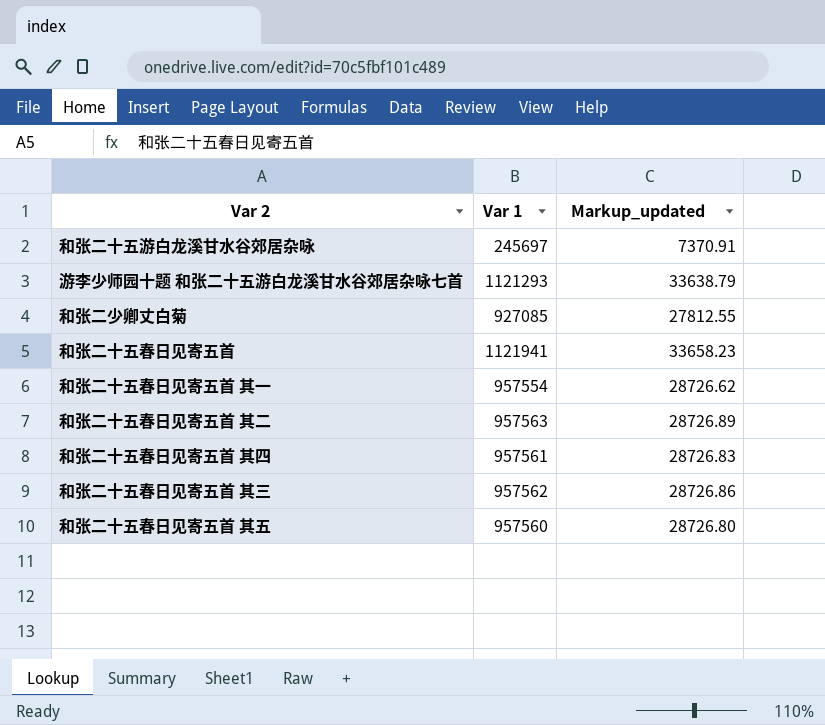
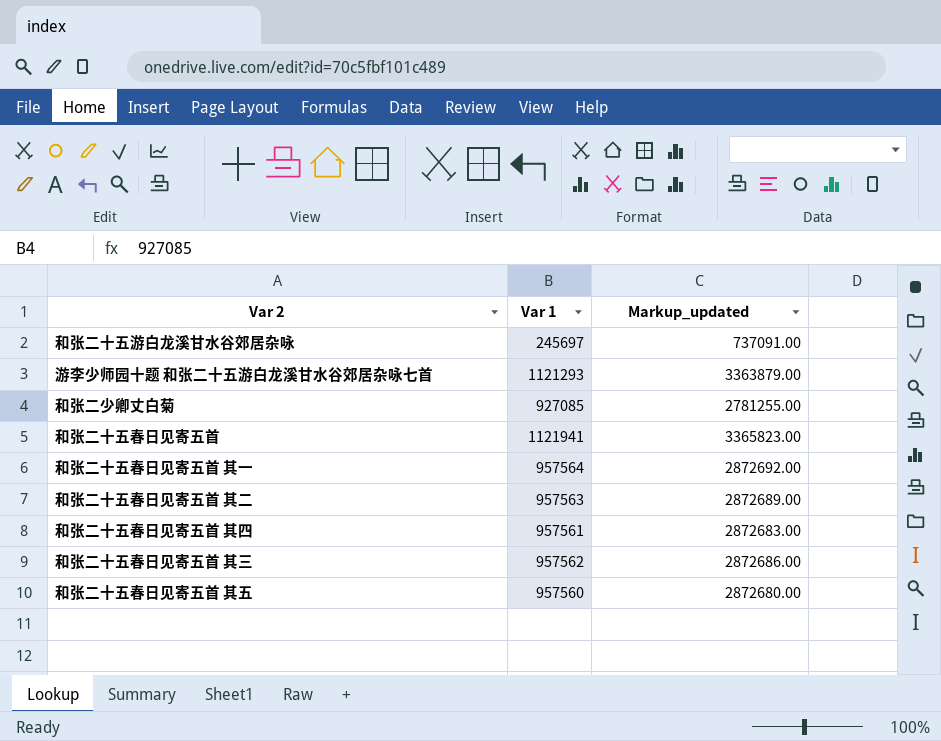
column Markup_updated | formula: [Var 1] * 0.03 -> [Var 1] * 3
和张二十五春日见寄五首 其一 | Var 1: 957554 -> 957564

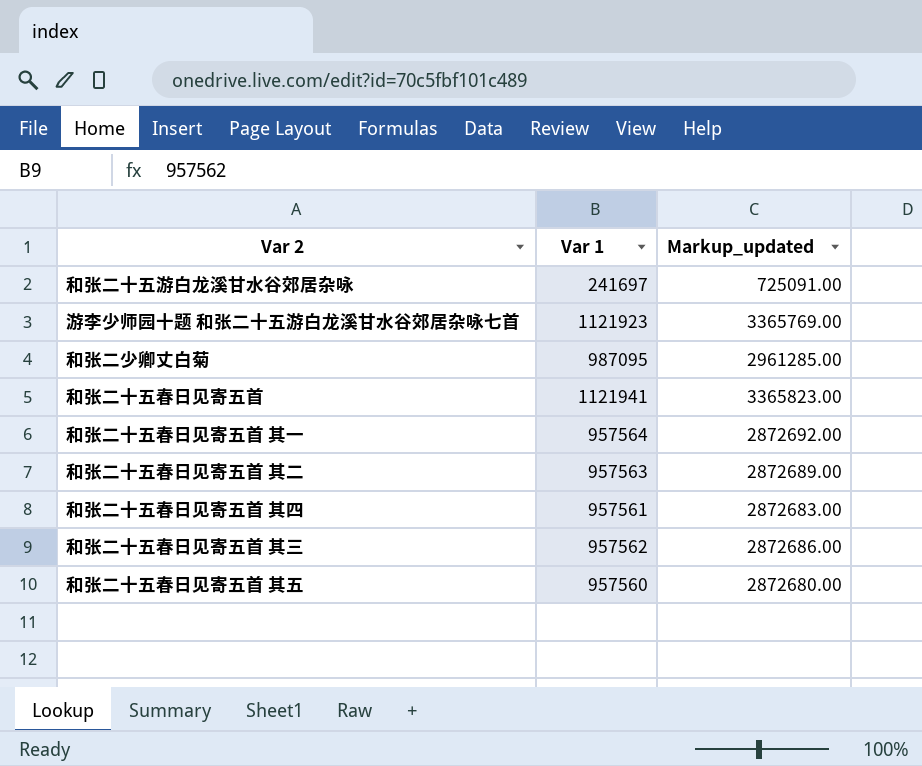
和张二十五游白龙溪甘水谷郊居杂咏 | Var 1: 245697 -> 241697
和张二十五游白龙溪甘水谷郊居杂咏 | Markup_updated: 737091.00 -> 725091.00
游李少师园十题 和张二十五游白龙溪甘水谷郊居杂咏七首 | Var 1: 1121293 -> 1121923
游李少师园十题 和张二十五游白龙溪甘水谷郊居杂咏七首 | Markup_updated: 3363879.00 -> 3365769.00
和张二少卿丈白菊 | Var 1: 927085 -> 987095
和张二少卿丈白菊 | Markup_updated: 2781255.00 -> 2961285.00

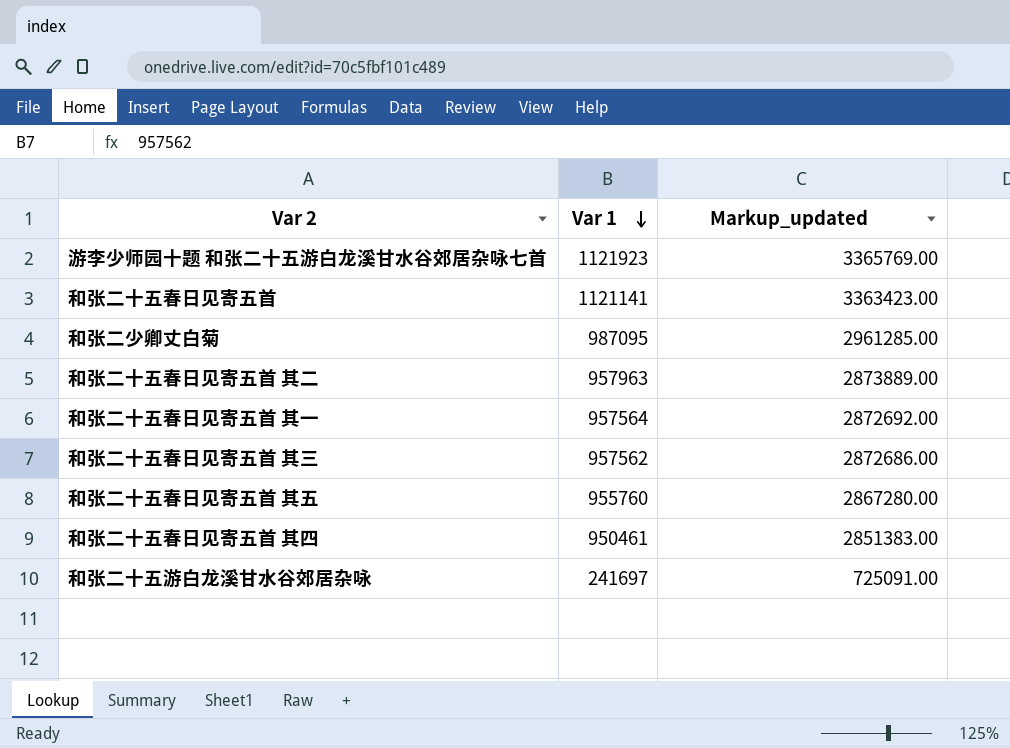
row order: none -> Var 1 descending
和张二十五春日见寄五首 | Var 1: 1121941 -> 1121141
和张二十五春日见寄五首 | Markup_updated: 3365823.00 -> 3363423.00
和张二十五春日见寄五首 其二 | Var 1: 957563 -> 957963
和张二十五春日见寄五首 其二 | Markup_updated: 2872689.00 -> 2873889.00
和张二十五春日见寄五首 其五 | Var 1: 957560 -> 955760
和张二十五春日见寄五首 其五 | Markup_updated: 2872680.00 -> 2867280.00
和张二十五春日见寄五首 其四 | Var 1: 957561 -> 950461
和张二十五春日见寄五首 其四 | Markup_updated: 2872683.00 -> 2851383.00

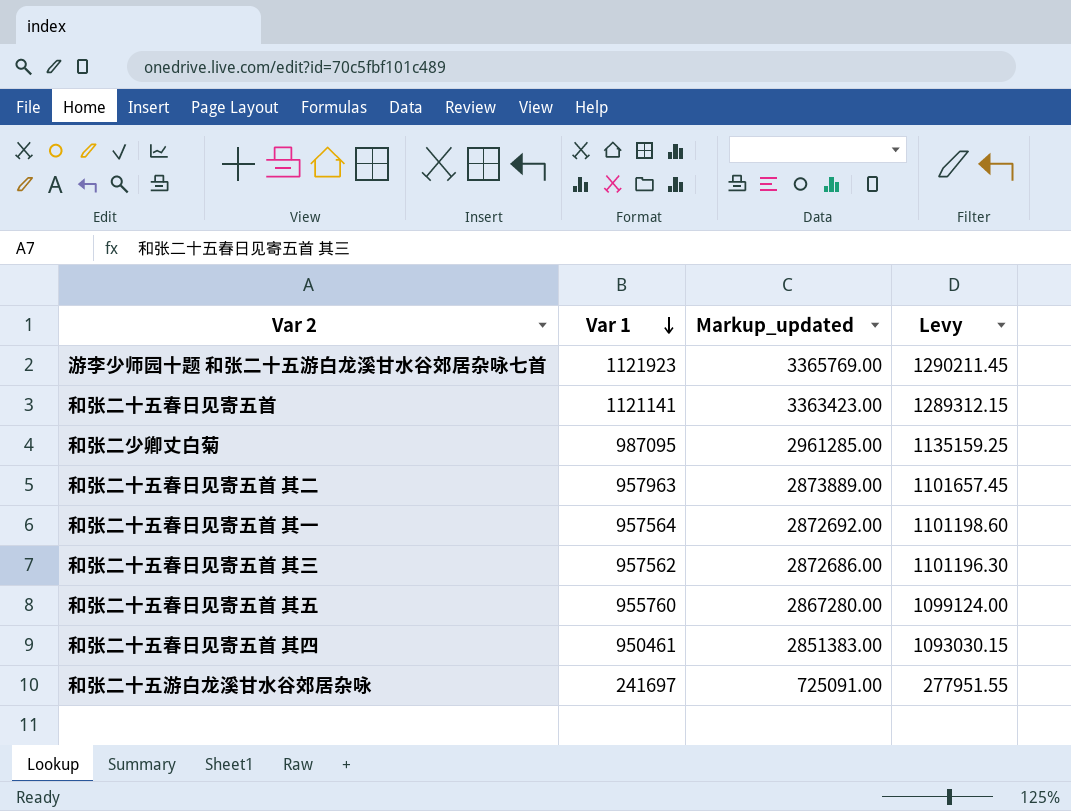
column Levy | formula: none -> [Var 1] * 1.15

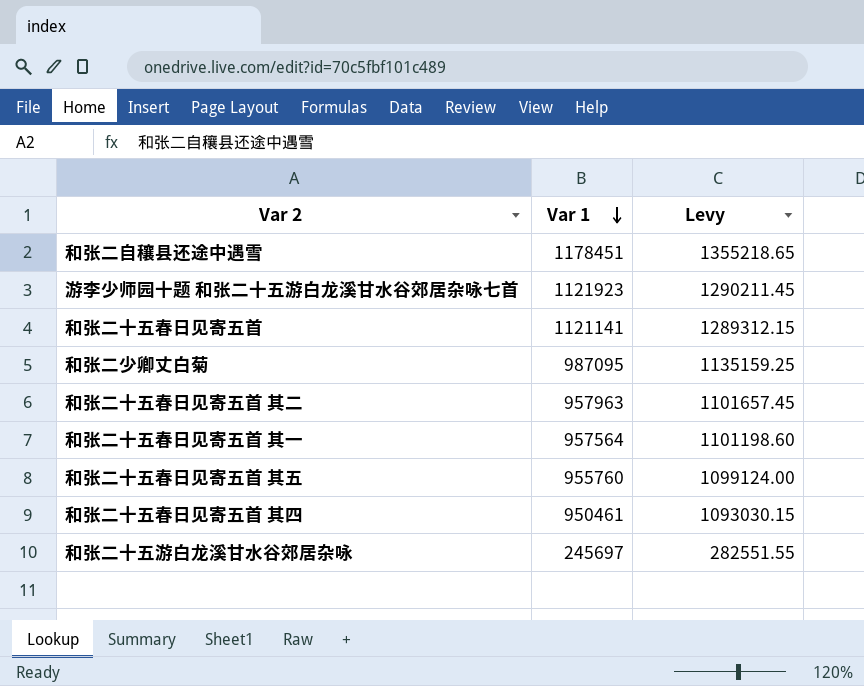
column Markup_updated | formula: [Var 1] * 3 -> none
row 和张二十五春日见寄五首 其三: 957562 | 2872686.00 | 1101196.30 -> none
row 和张二自穰县还途中遇雪: none -> 1178451 | 1355218.65
和张二十五游白龙溪甘水谷郊居杂咏 | Var 1: 241697 -> 245697
和张二十五游白龙溪甘水谷郊居杂咏 | Levy: 277951.55 -> 282551.55

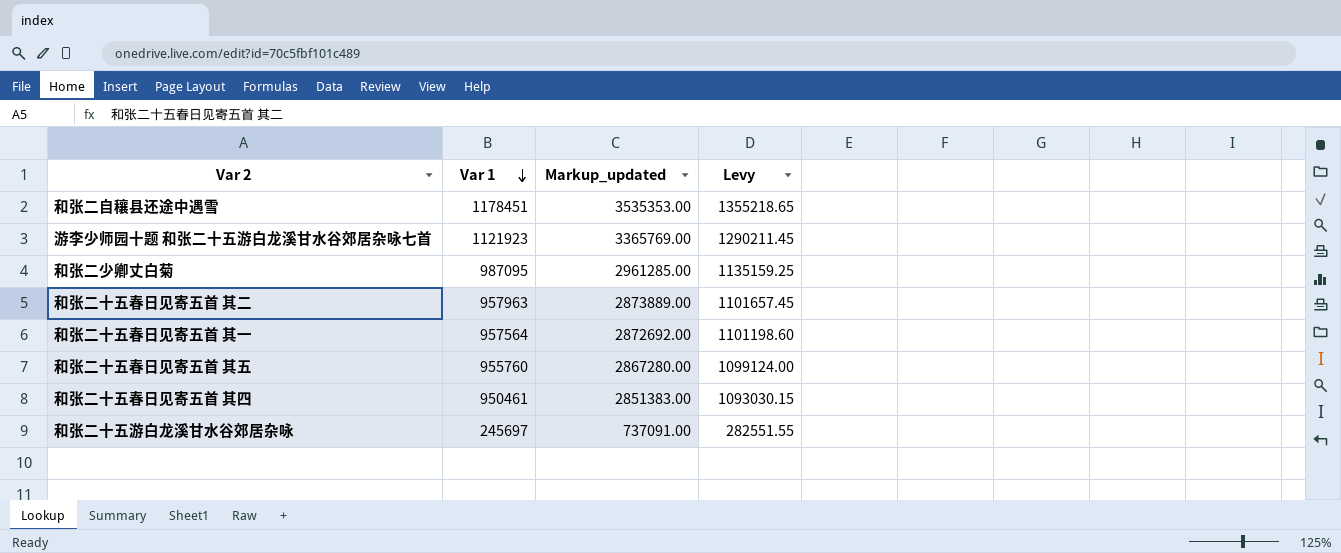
column Markup_updated | formula: none -> [Var 1] * 3
row 和张二十五春日见寄五首: 1121141 | 1289312.15 -> none

